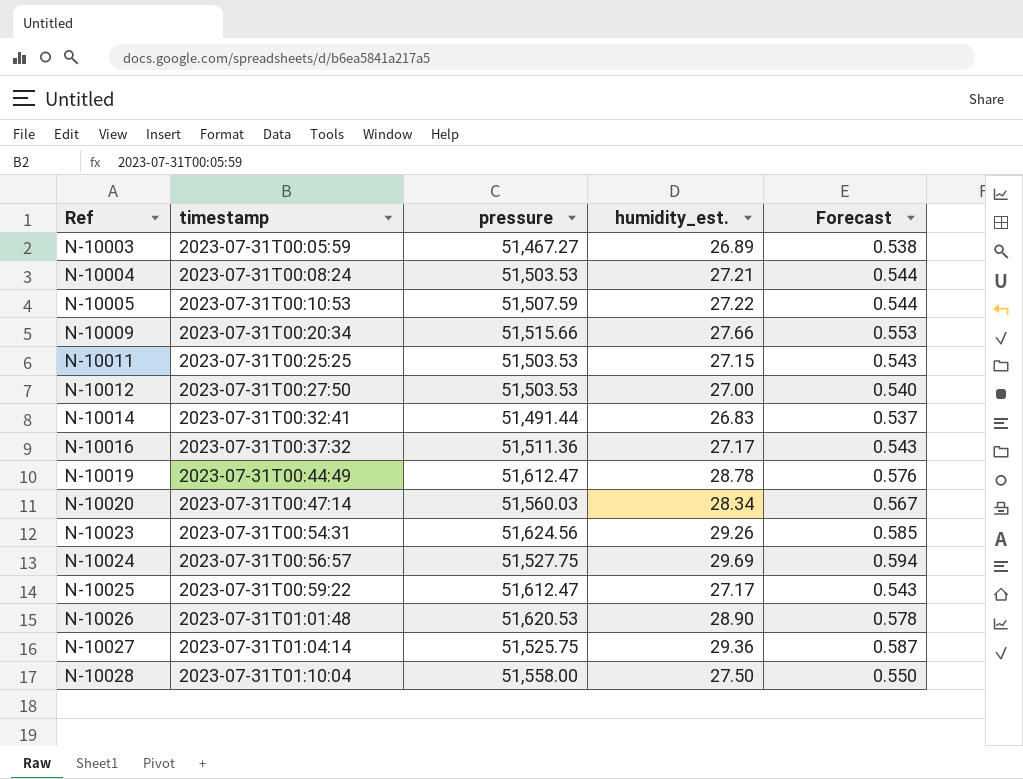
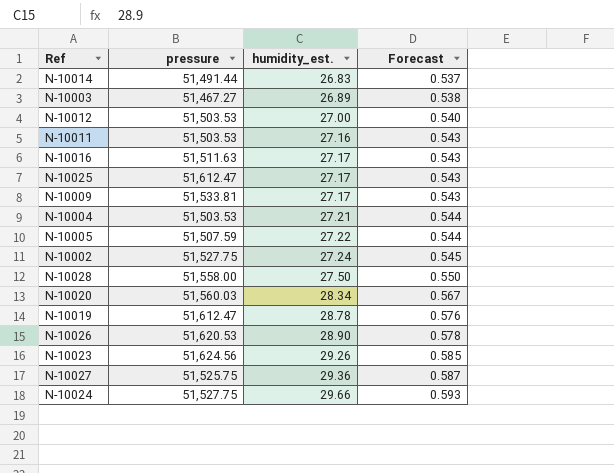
row order: Ref ascending -> humidity_est. ascending
column timestamp | position: 2 -> none
N-10011 | humidity_est.: 27.15 -> 27.16
N-10016 | pressure: 51,511.36 -> 51,511.63
N-10009 | pressure: 51,515.66 -> 51,533.81
N-10009 | humidity_est.: 27.66 -> 27.17
N-10009 | Forecast: 0.553 -> 0.543
row N-10002: none -> 51,527.75 | 27.24 | 0.545
N-10024 | humidity_est.: 29.69 -> 29.66
N-10024 | Forecast: 0.594 -> 0.593

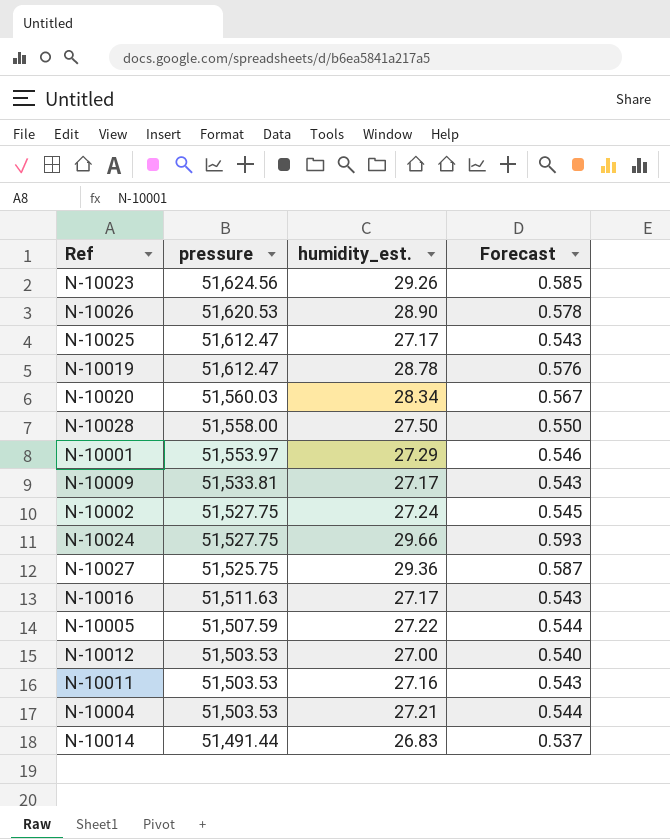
row order: humidity_est. ascending -> pressure descending
row N-10003: 51,467.27 | 26.89 | 0.538 -> none
row N-10001: none -> 51,553.97 | 27.29 | 0.546

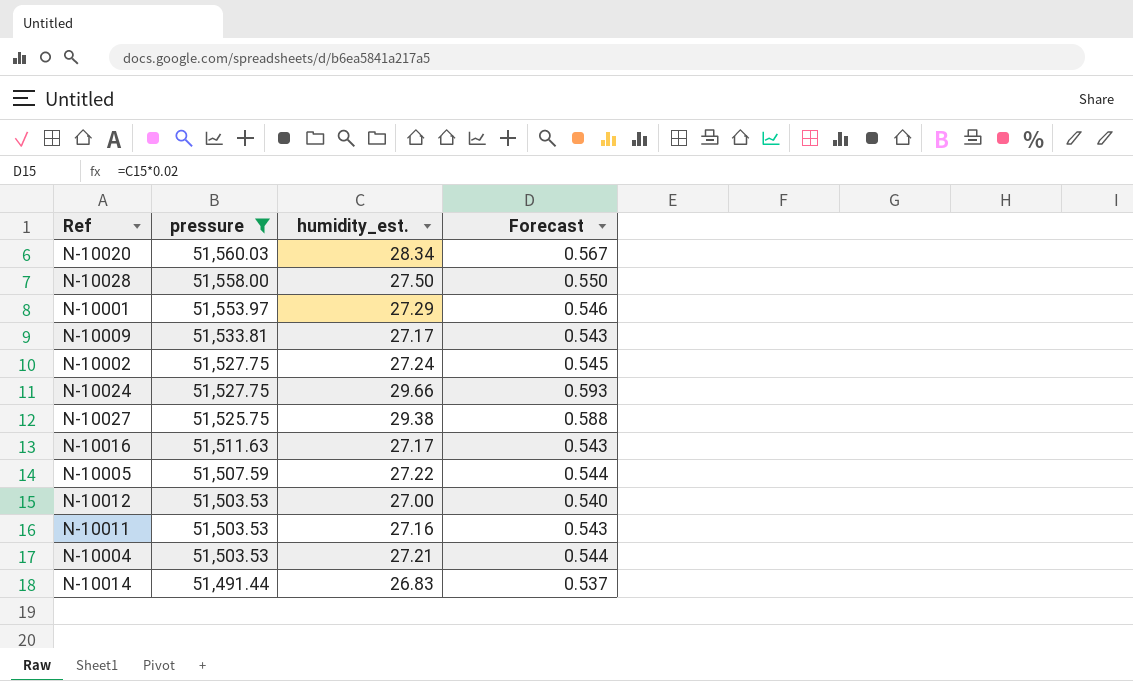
filter: none -> pressure <= 51,560.03
N-10027 | humidity_est.: 29.36 -> 29.38
N-10027 | Forecast: 0.587 -> 0.588

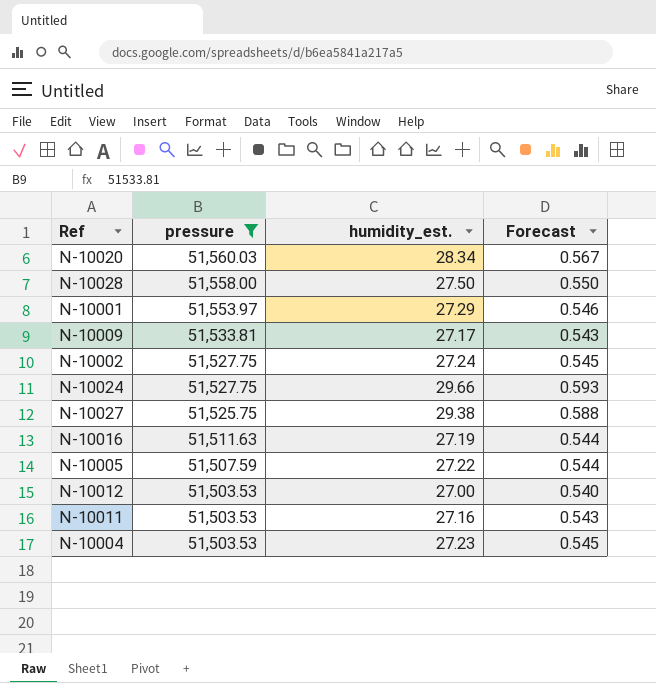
row N-10014: 51,491.44 | 26.83 | 0.537 -> none
N-10016 | humidity_est.: 27.17 -> 27.19
N-10016 | Forecast: 0.543 -> 0.544
N-10004 | humidity_est.: 27.21 -> 27.23
N-10004 | Forecast: 0.544 -> 0.545

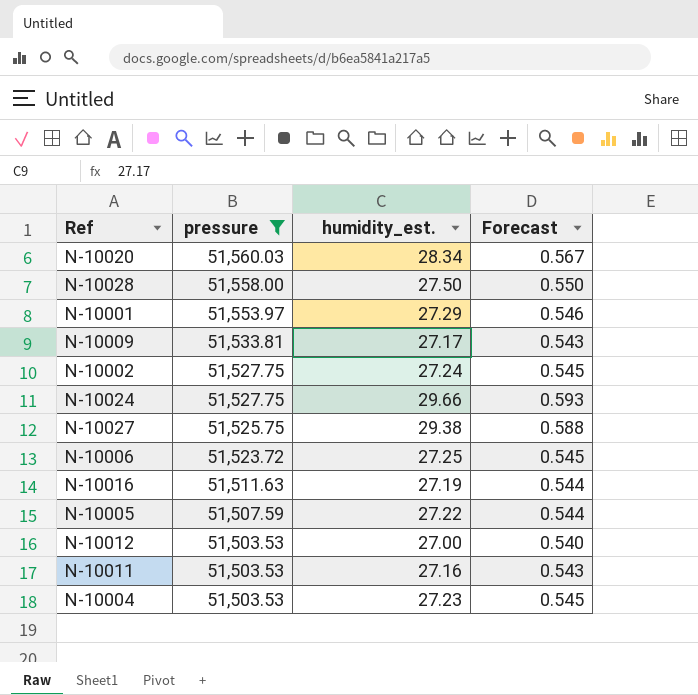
row N-10006: none -> 51,523.72 | 27.25 | 0.545

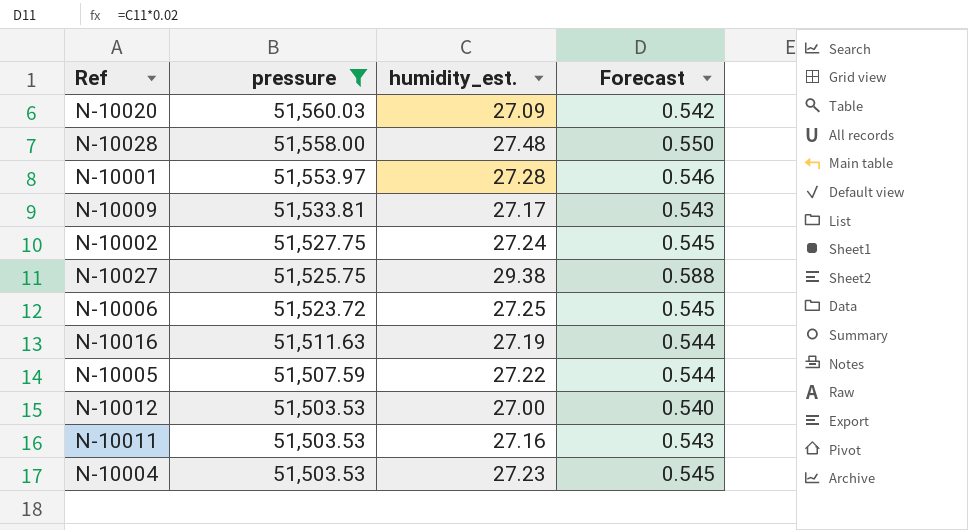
row N-10024: 51,527.75 | 29.66 | 0.593 -> none
N-10020 | humidity_est.: 28.34 -> 27.09
N-10020 | Forecast: 0.567 -> 0.542
N-10028 | humidity_est.: 27.50 -> 27.48
N-10001 | humidity_est.: 27.29 -> 27.28

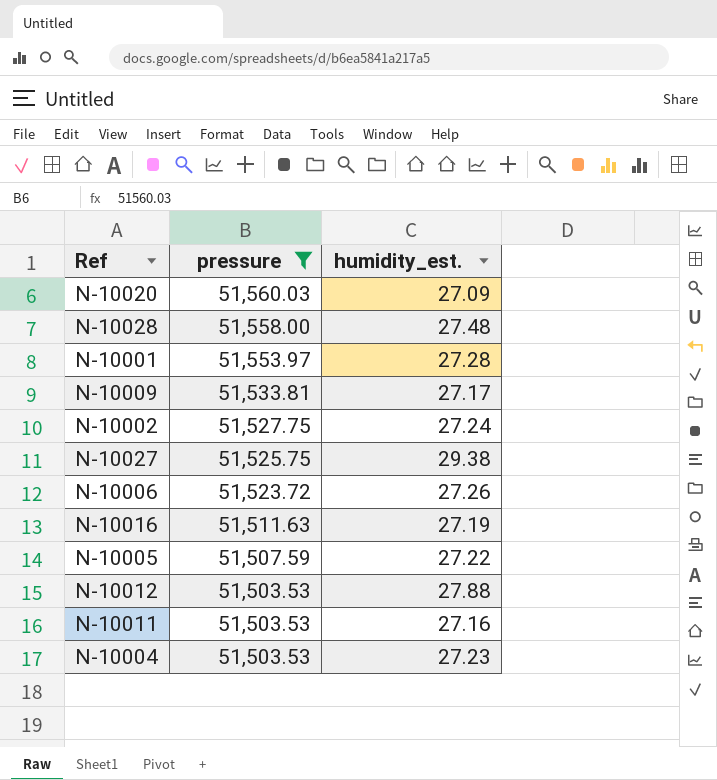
column Forecast | formula: [humidity_est.] * 0.02 -> none
N-10006 | humidity_est.: 27.25 -> 27.26
N-10012 | humidity_est.: 27.00 -> 27.88

